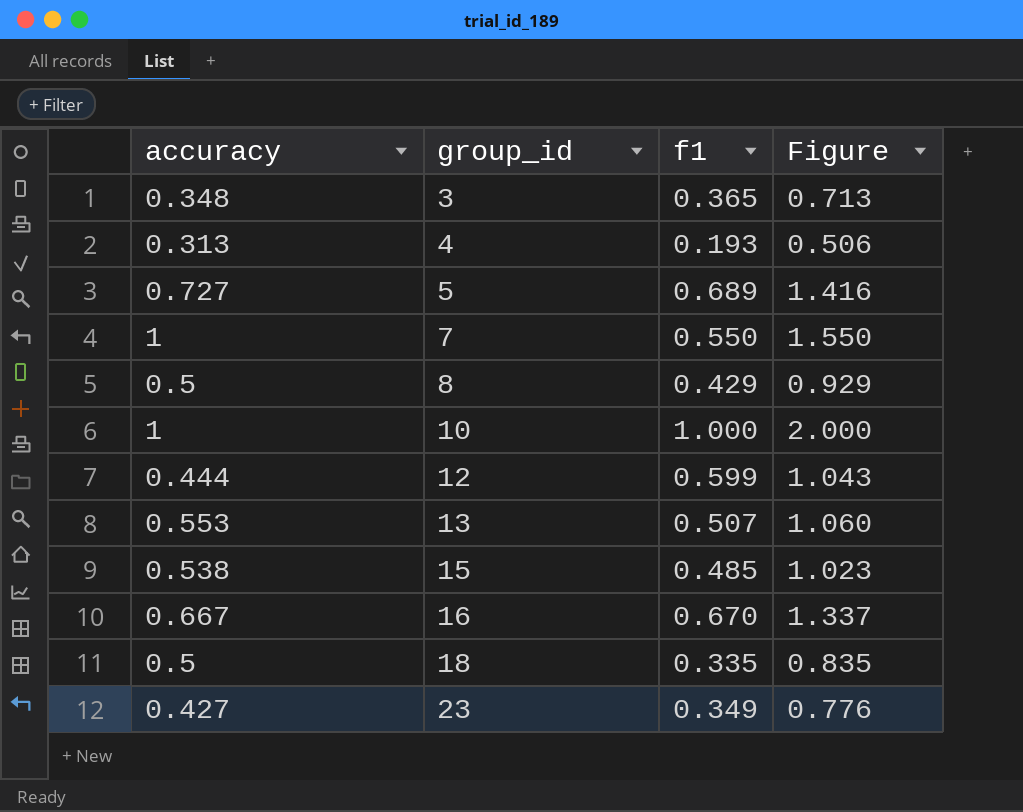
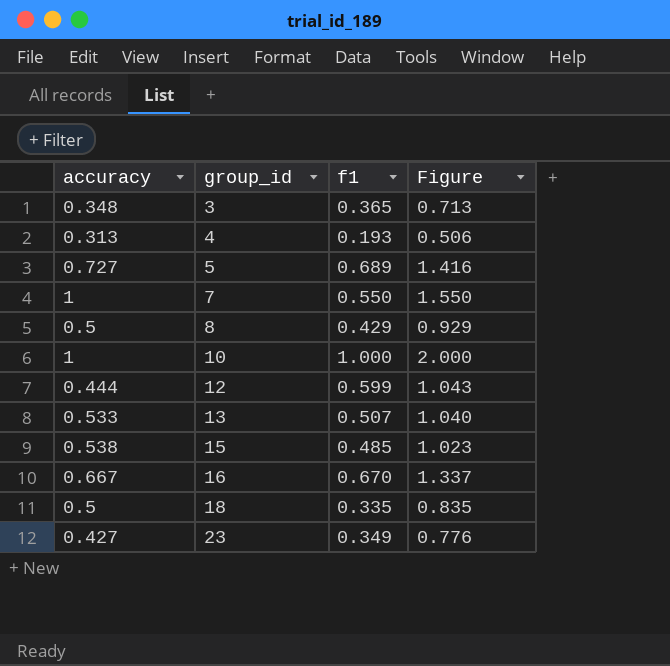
13 | accuracy: 0.553 -> 0.533
13 | Figure: 1.060 -> 1.040

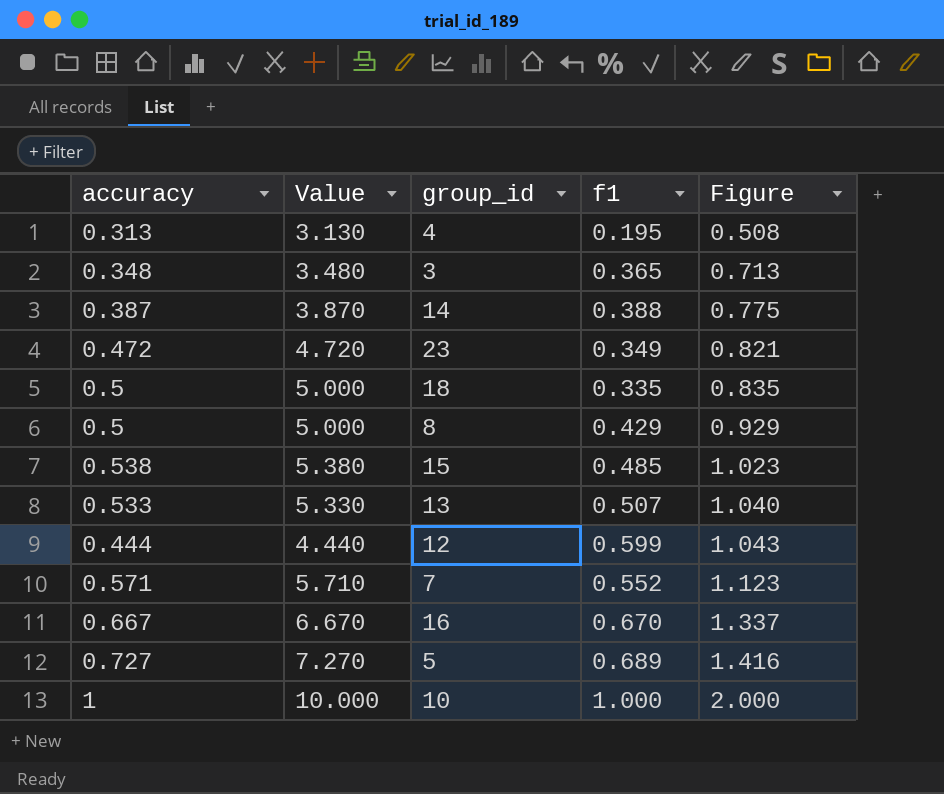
row order: group_id ascending -> Figure ascending
column Value | formula: none -> [accuracy] * 10
4 | f1: 0.193 -> 0.195
4 | Figure: 0.506 -> 0.508
row 14: none -> 0.387 | 3.870 | 0.388 | 0.775
23 | accuracy: 0.427 -> 0.472
23 | Figure: 0.776 -> 0.821
7 | accuracy: 1 -> 0.571
7 | f1: 0.550 -> 0.552
7 | Figure: 1.550 -> 1.123

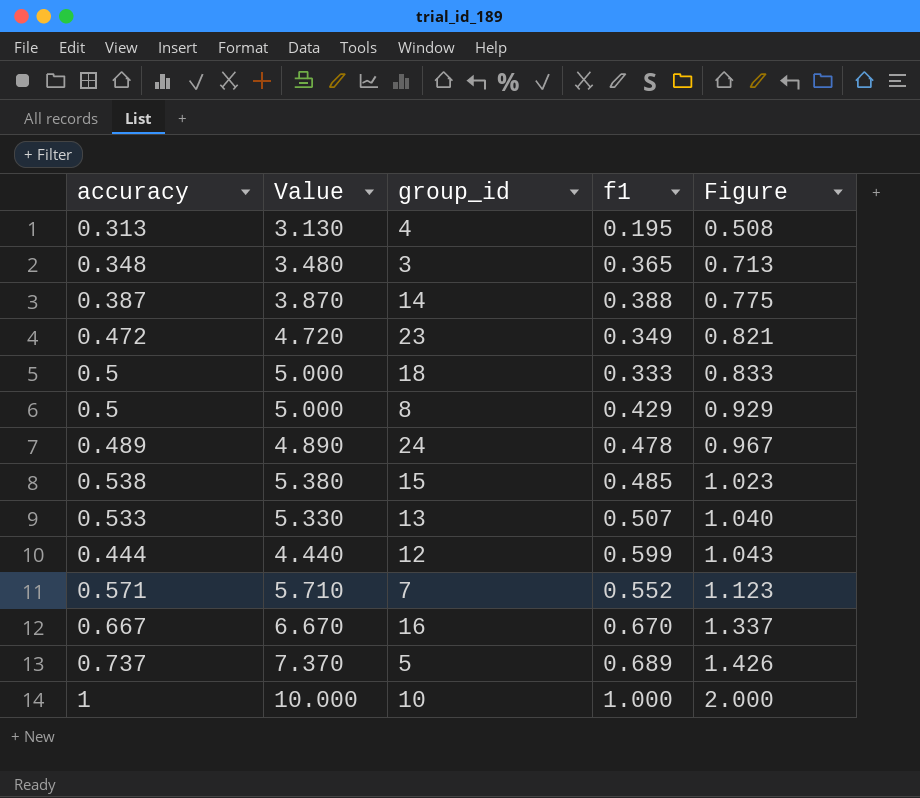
18 | f1: 0.335 -> 0.333
18 | Figure: 0.835 -> 0.833
row 24: none -> 0.489 | 4.890 | 0.478 | 0.967
5 | accuracy: 0.727 -> 0.737
5 | Value: 7.270 -> 7.370
5 | Figure: 1.416 -> 1.426

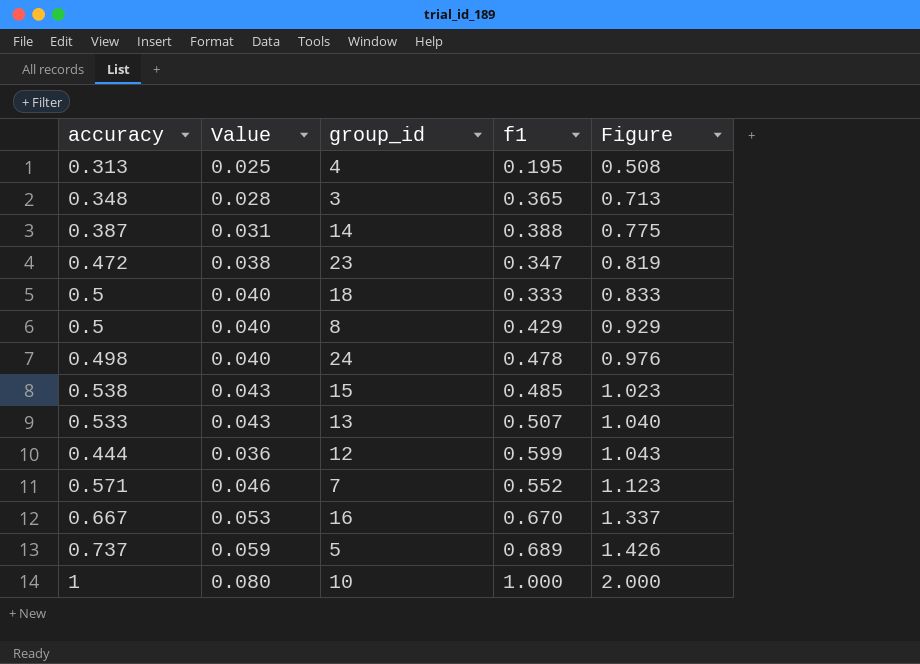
column Value | formula: [accuracy] * 10 -> [accuracy] * 0.08
23 | f1: 0.349 -> 0.347
23 | Figure: 0.821 -> 0.819
24 | accuracy: 0.489 -> 0.498
24 | Figure: 0.967 -> 0.976

